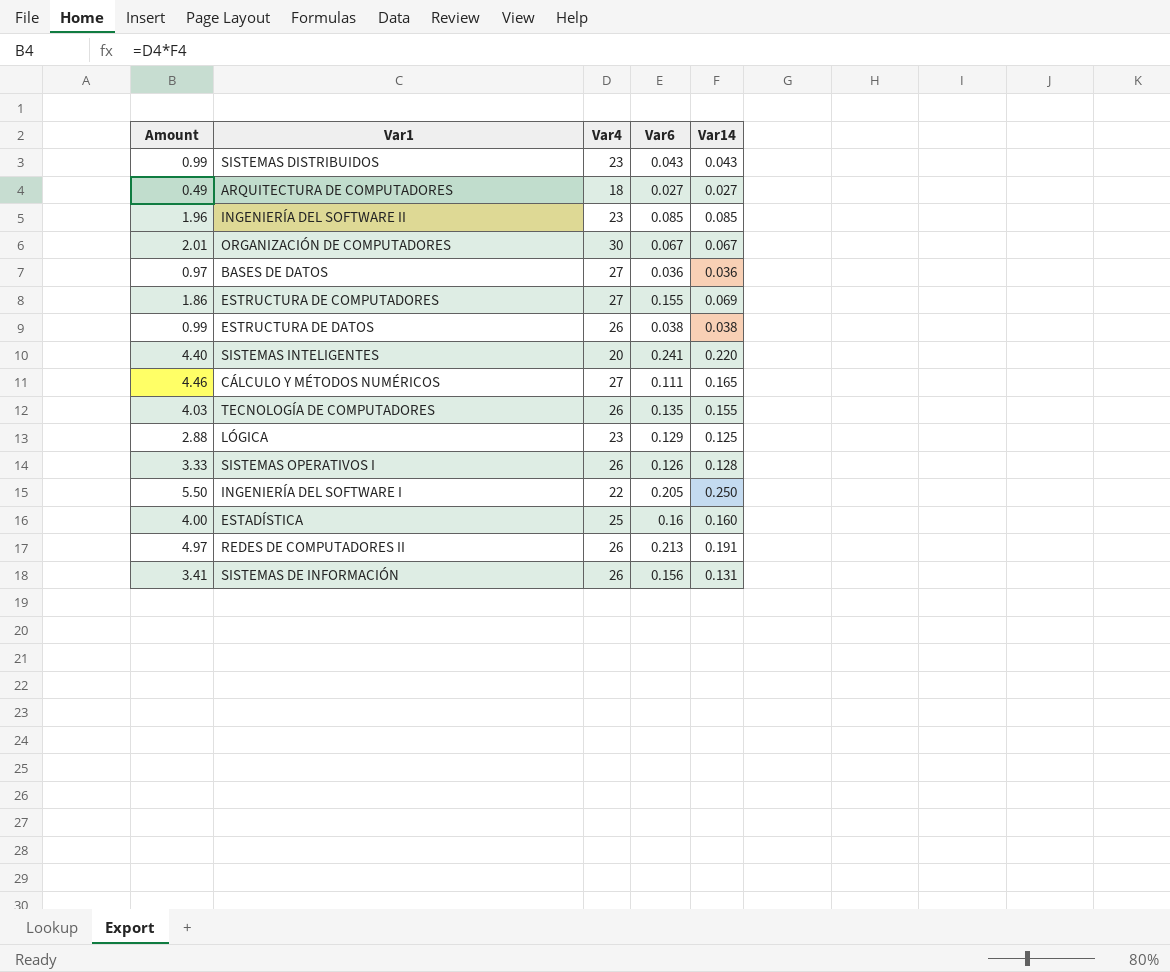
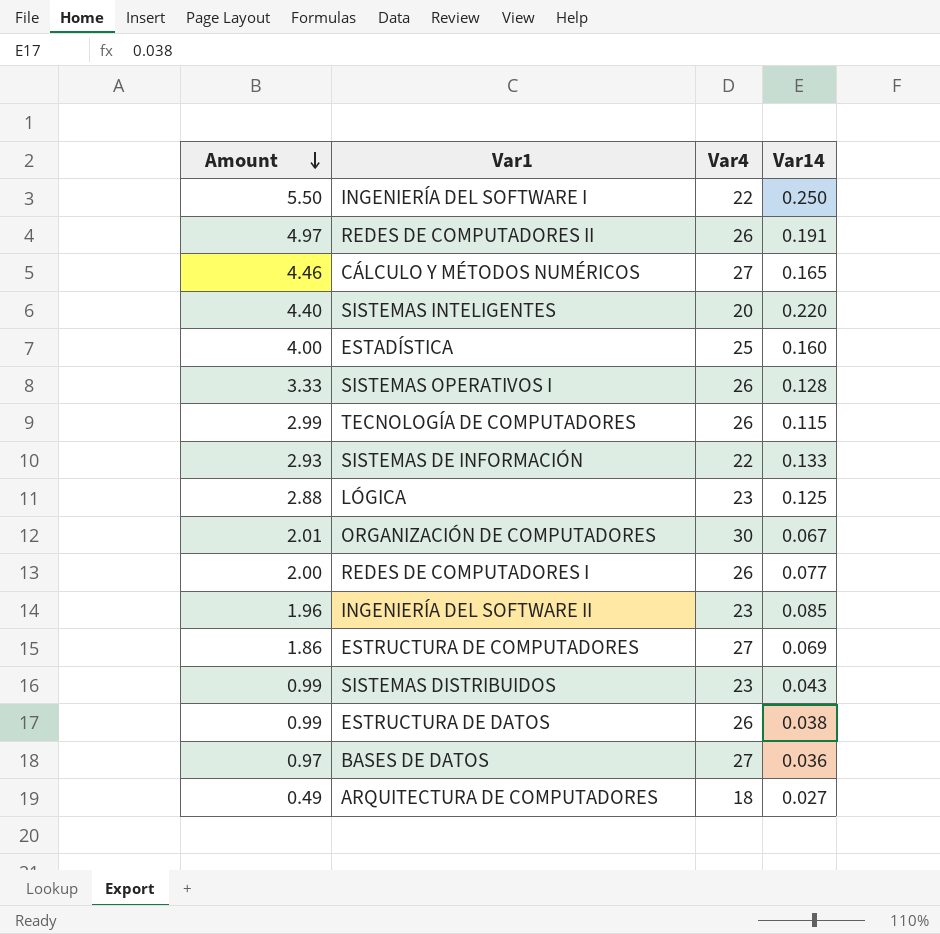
row order: none -> Amount descending
column Var6 | position: 4 -> none
TECNOLOGÍA DE COMPUTADORES | Amount: 4.03 -> 2.99
TECNOLOGÍA DE COMPUTADORES | Var14: 0.155 -> 0.115
SISTEMAS DE INFORMACIÓN | Amount: 3.41 -> 2.93
SISTEMAS DE INFORMACIÓN | Var4: 26 -> 22
SISTEMAS DE INFORMACIÓN | Var14: 0.131 -> 0.133
row REDES DE COMPUTADORES I: none -> 2.00 | 26 | 0.077

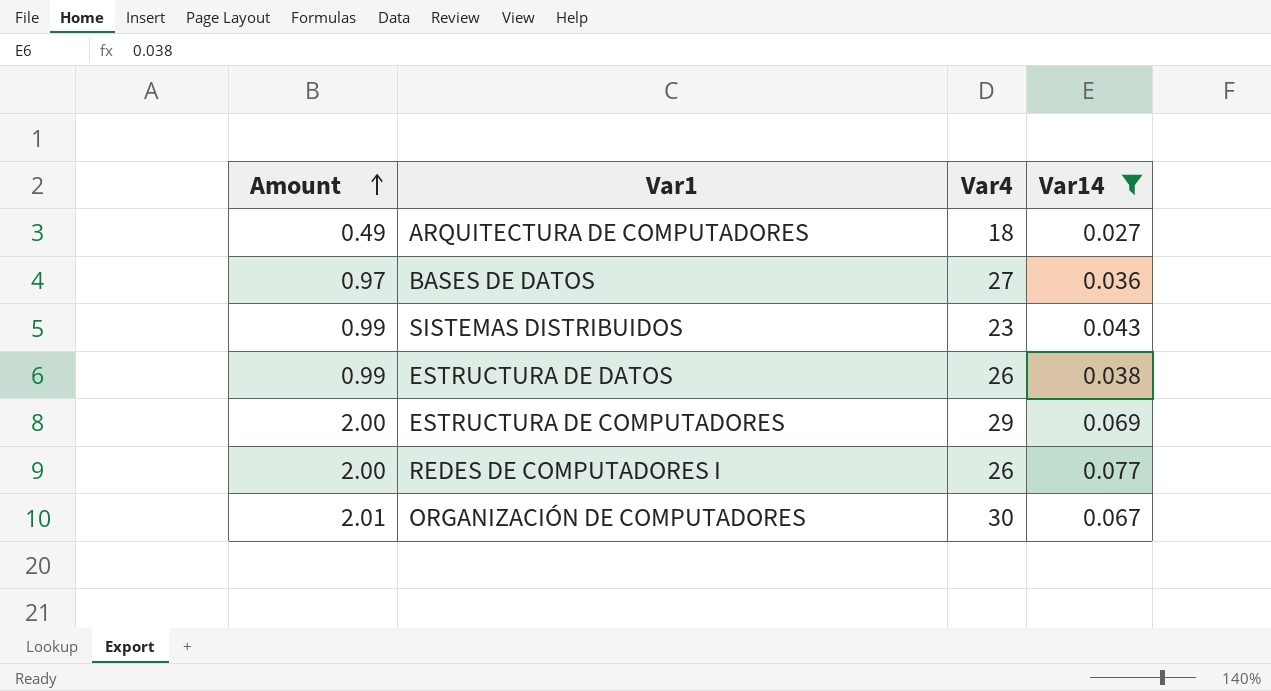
filter: none -> Var14 <= 0.077
row order: Amount descending -> Amount ascending
ESTRUCTURA DE COMPUTADORES | Amount: 1.86 -> 2.00
ESTRUCTURA DE COMPUTADORES | Var4: 27 -> 29

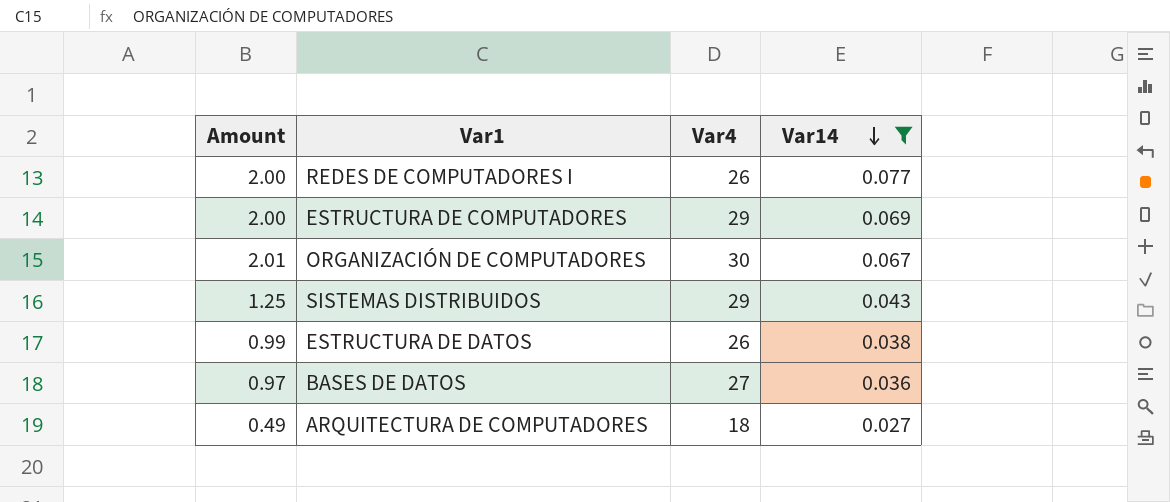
row order: Amount ascending -> Var14 descending
SISTEMAS DISTRIBUIDOS | Amount: 0.99 -> 1.25
SISTEMAS DISTRIBUIDOS | Var4: 23 -> 29

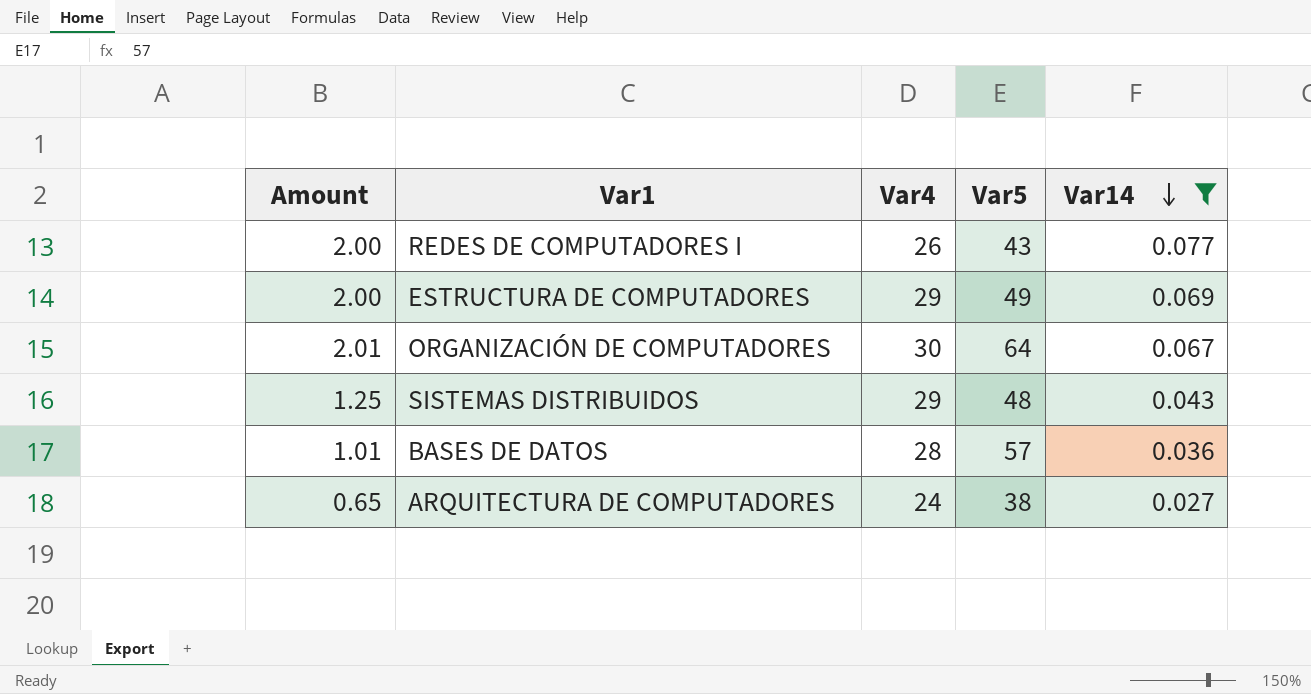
column Var5 | position: none -> 4
row ESTRUCTURA DE DATOS: 0.99 | 26 | 0.038 -> none
BASES DE DATOS | Amount: 0.97 -> 1.01
BASES DE DATOS | Var4: 27 -> 28
ARQUITECTURA DE COMPUTADORES | Amount: 0.49 -> 0.65
ARQUITECTURA DE COMPUTADORES | Var4: 18 -> 24

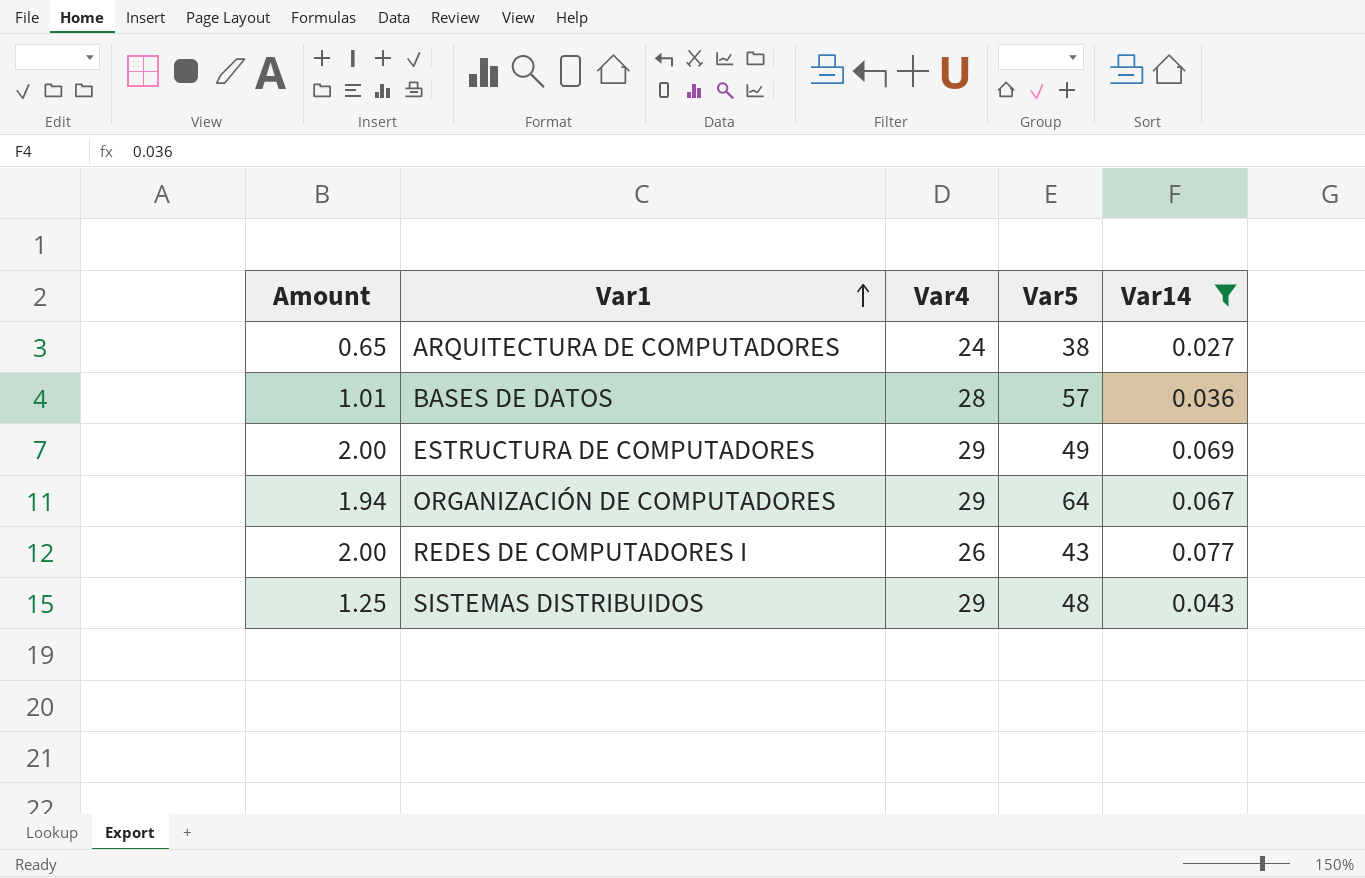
row order: Var14 descending -> Var1 ascending
ORGANIZACIÓN DE COMPUTADORES | Amount: 2.01 -> 1.94
ORGANIZACIÓN DE COMPUTADORES | Var4: 30 -> 29

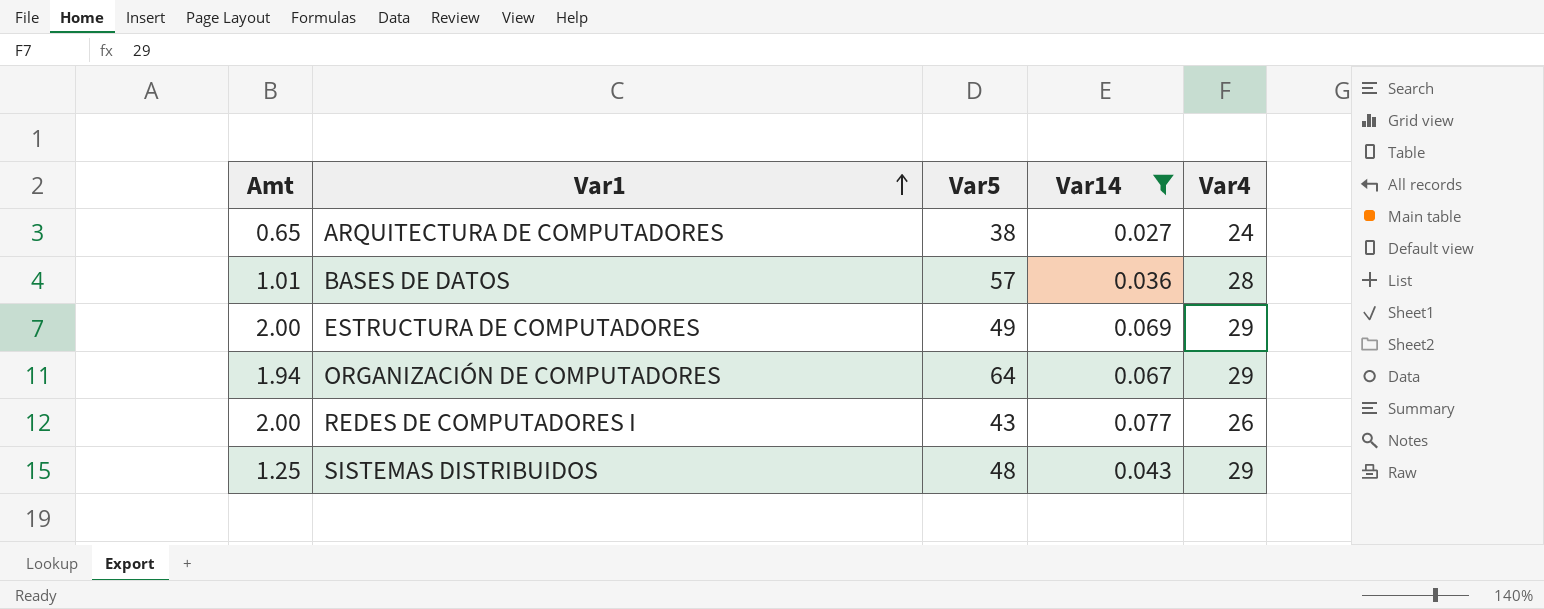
column name: Amount -> Amt
column Var4 | position: 3 -> 5

